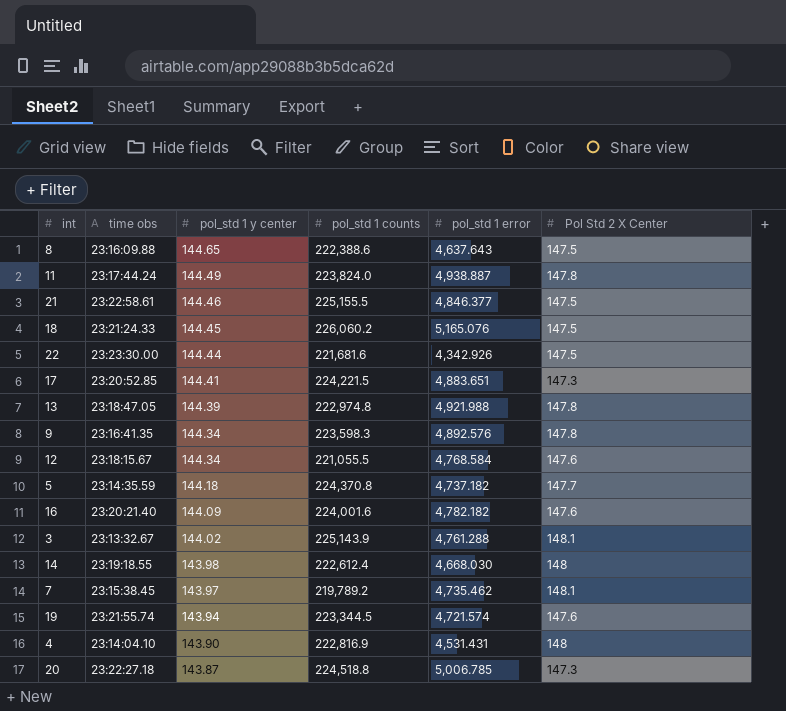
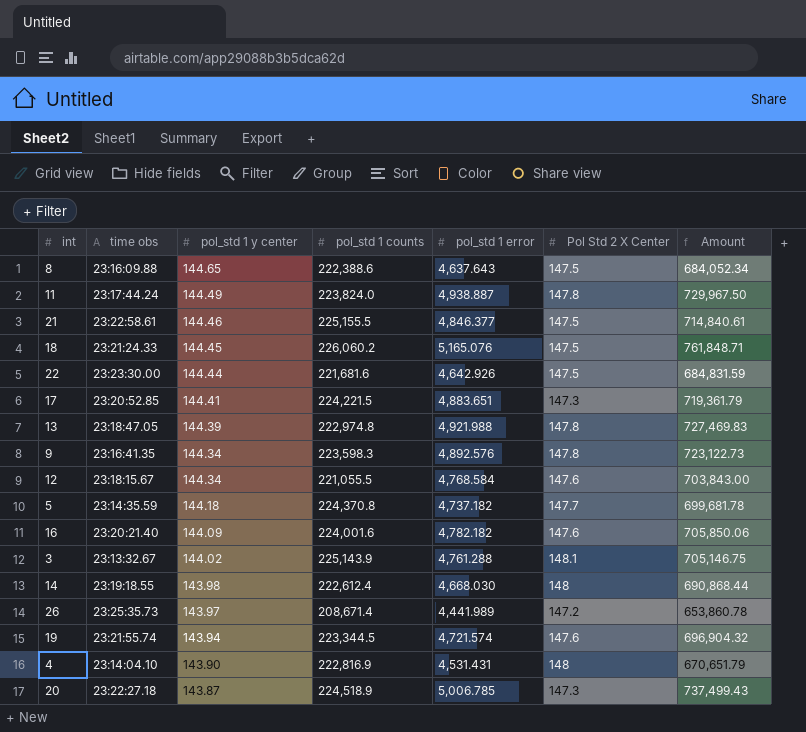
column Amount | formula: none -> [pol_std 1 error] * [Pol Std 2 X Center]
row 7: 23:15:38.45 | 143.97 | 219,789.2 | 4,735.462 | 148.1 -> none
22 | pol_std 1 error: 4,342.926 -> 4,642.926
row 26: none -> 23:25:35.73 | 143.97 | 208,671.4 | 4,441.989 | 147.2 | 653,860.78
20 | pol_std 1 counts: 224,518.8 -> 224,518.9

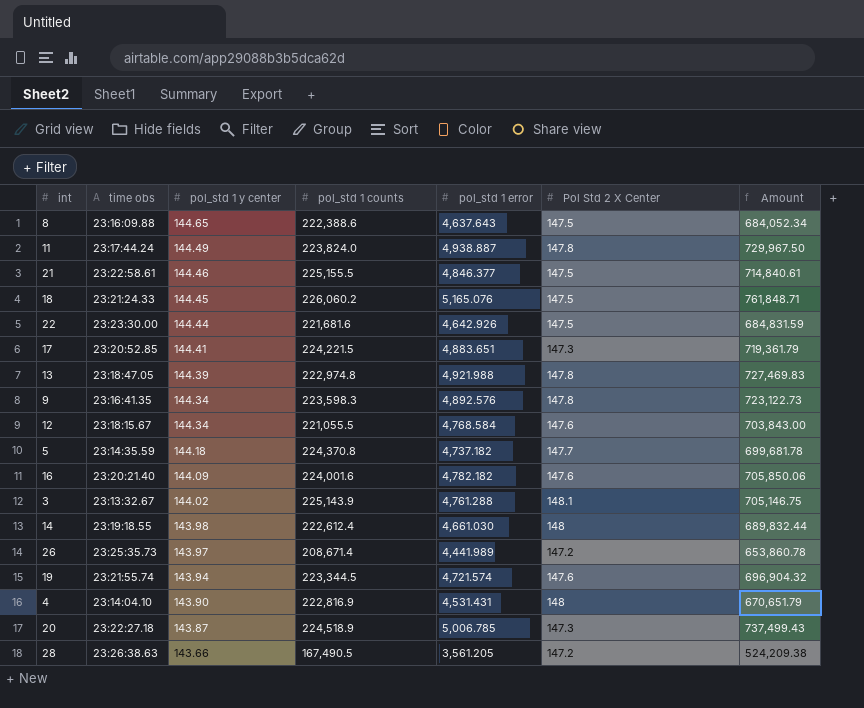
14 | pol_std 1 error: 4,668.030 -> 4,661.030
14 | Amount: 690,868.44 -> 689,832.44
row 28: none -> 23:26:38.63 | 143.66 | 167,490.5 | 3,561.205 | 147.2 | 524,209.38

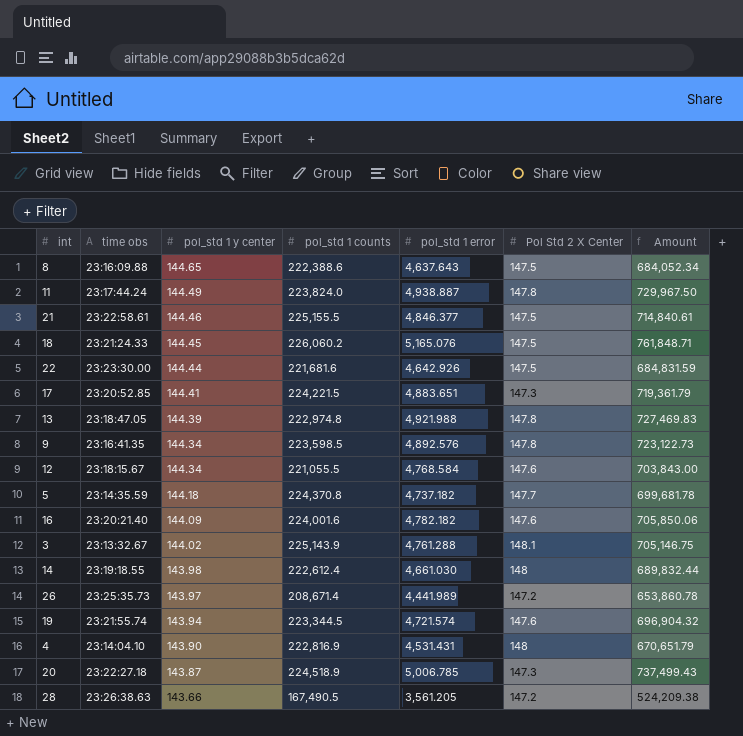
9 | pol_std 1 counts: 223,598.3 -> 223,598.5

